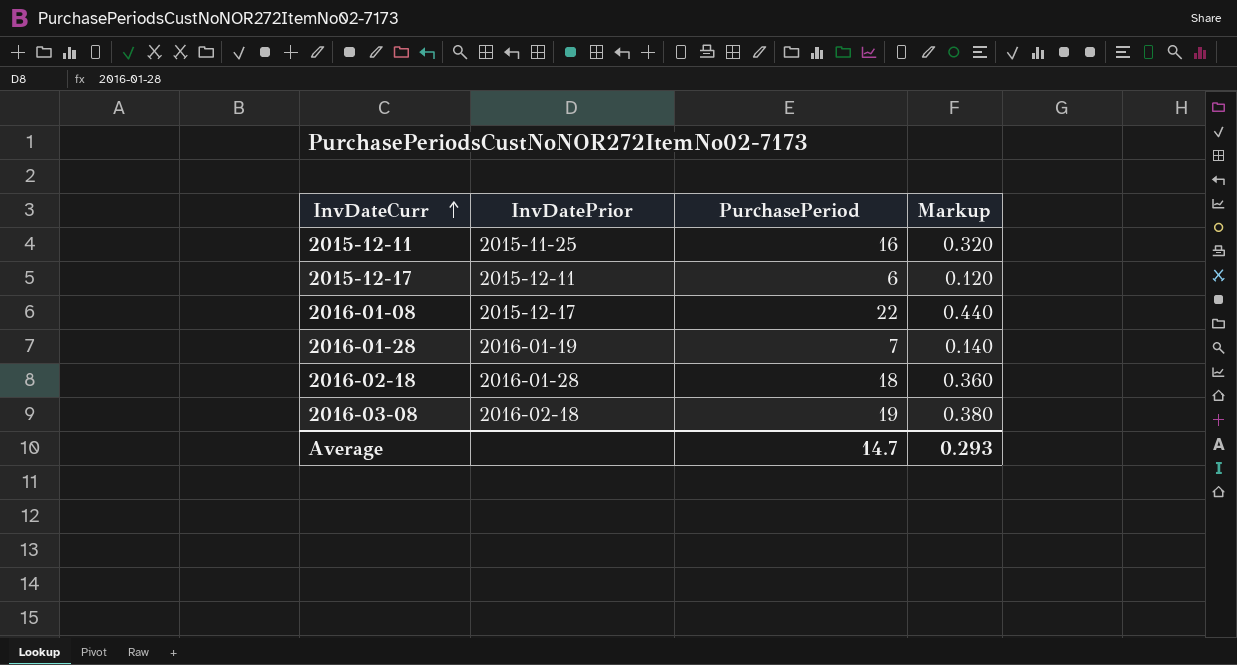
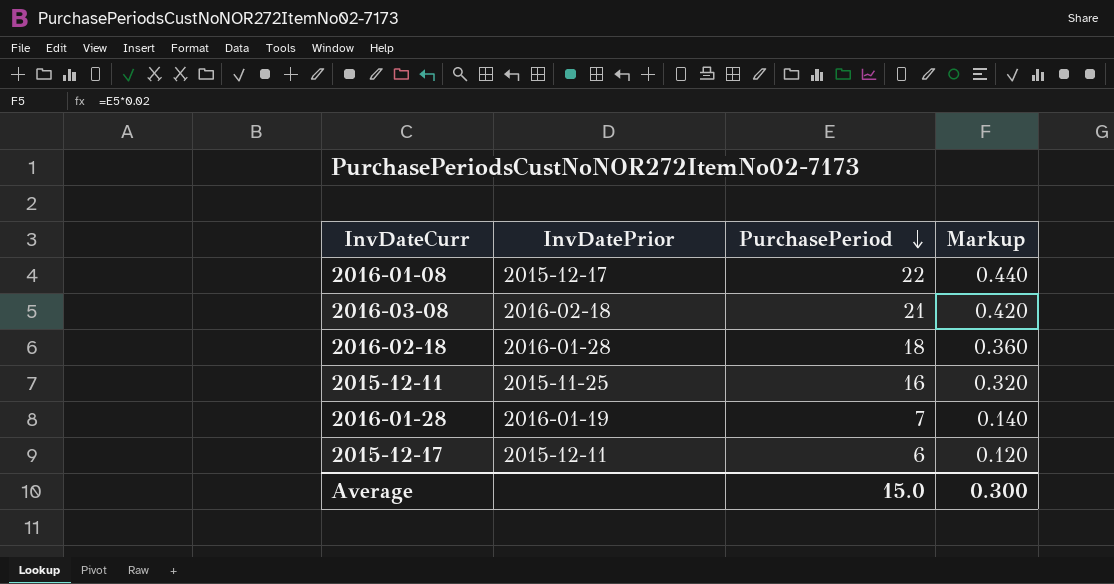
row order: InvDateCurr ascending -> PurchasePeriod descending
2016-03-08 | PurchasePeriod: 19 -> 21
2016-03-08 | Markup: 0.380 -> 0.420
Average | PurchasePeriod: 14.7 -> 15.0
Average | Markup: 0.293 -> 0.300

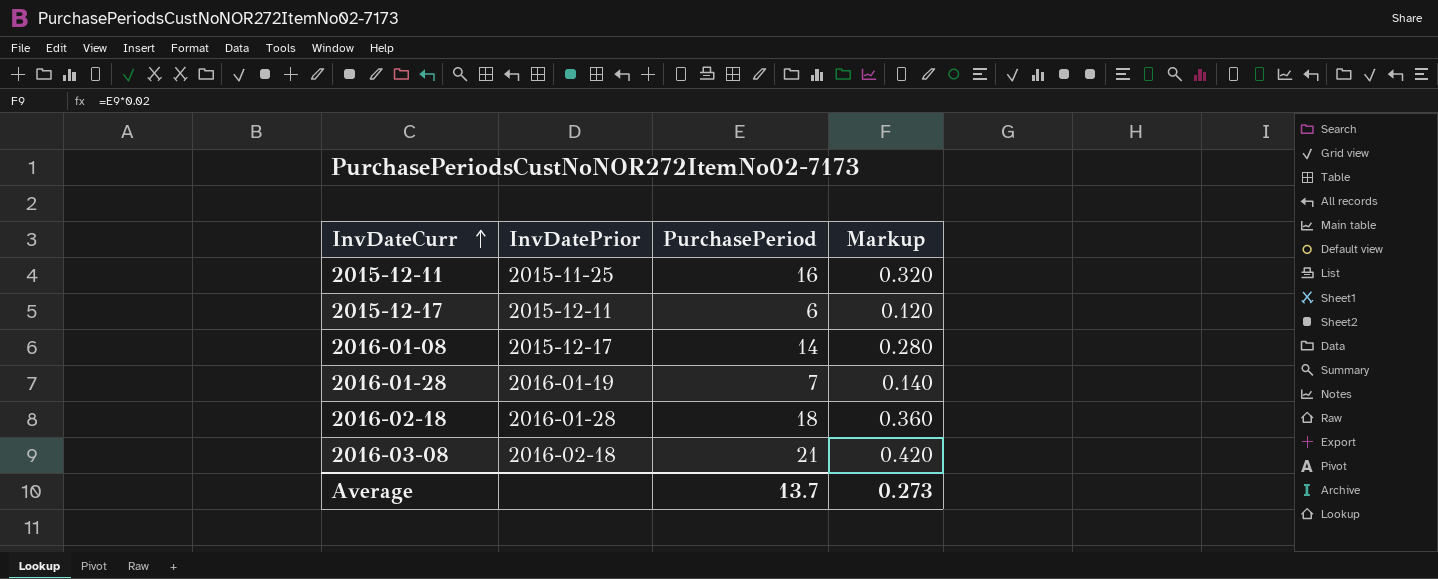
row order: PurchasePeriod descending -> InvDateCurr ascending
2016-01-08 | PurchasePeriod: 22 -> 14
2016-01-08 | Markup: 0.440 -> 0.280
Average | PurchasePeriod: 15.0 -> 13.7
Average | Markup: 0.300 -> 0.273

